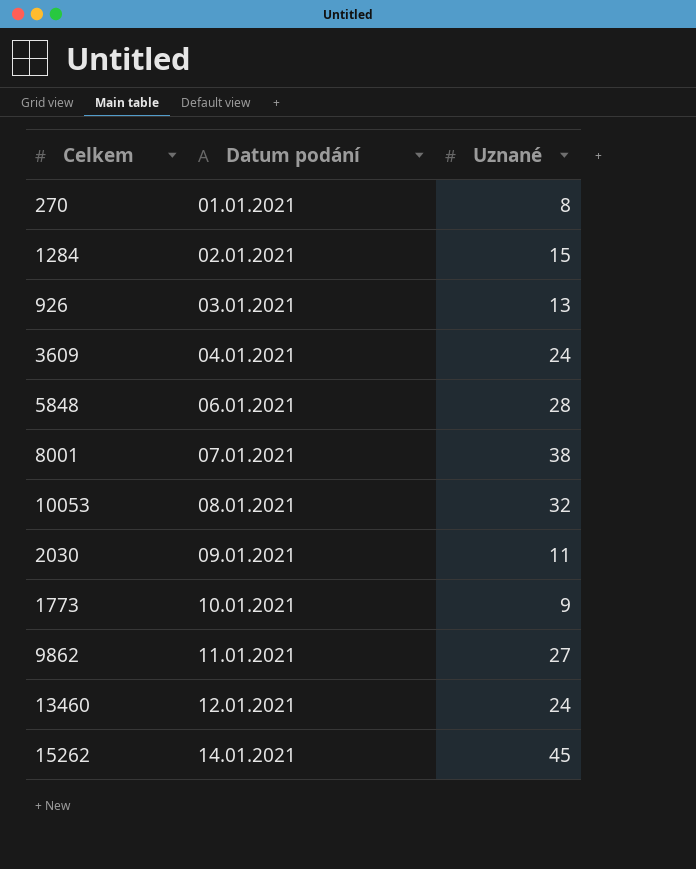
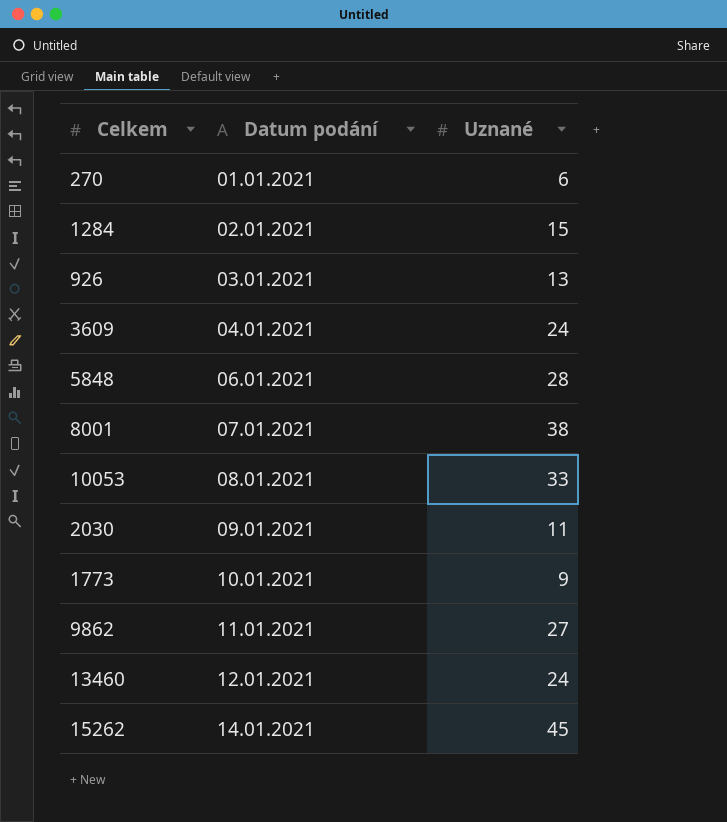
270 | Uznané: 8 -> 6
10053 | Uznané: 32 -> 33

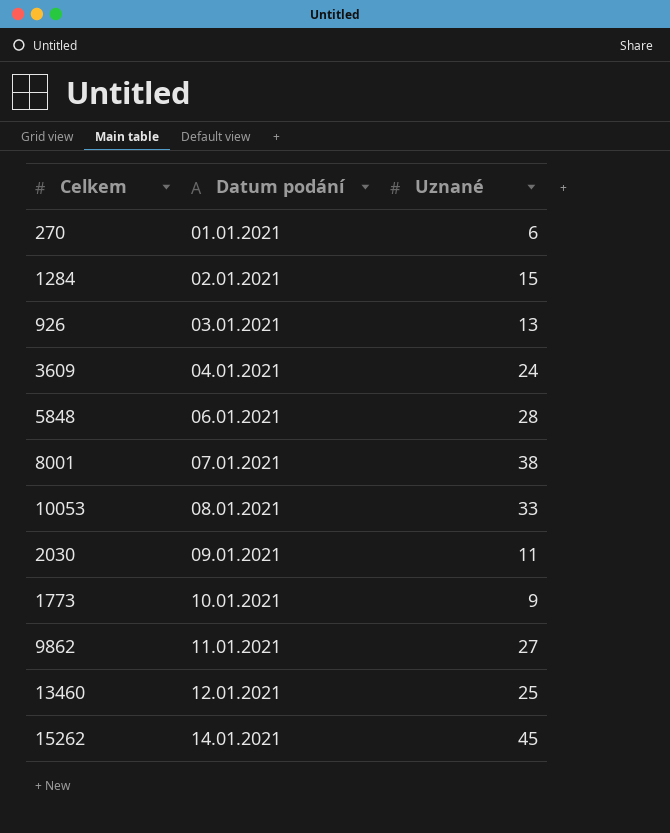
13460 | Uznané: 24 -> 25

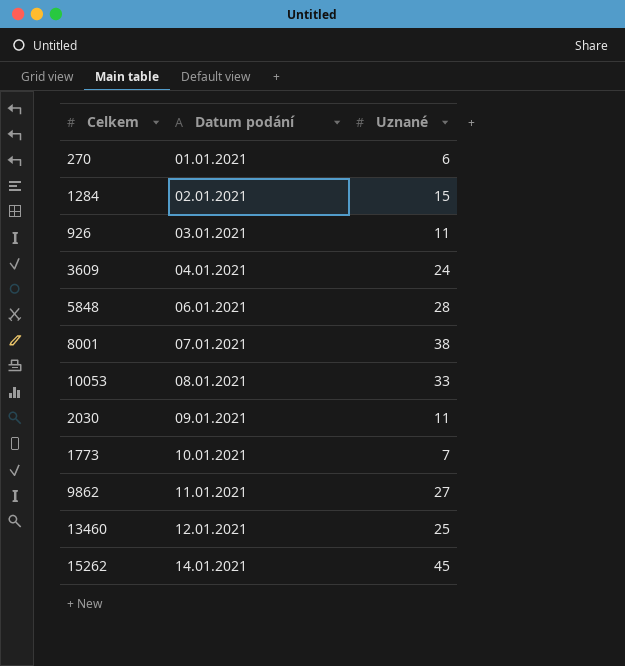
926 | Uznané: 13 -> 11
1773 | Uznané: 9 -> 7

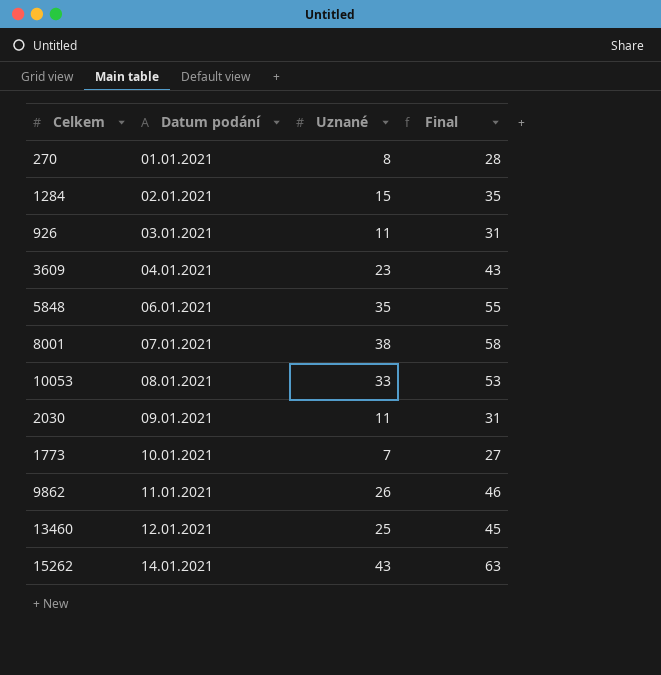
column Final | formula: none -> [Uznané] + 20
270 | Uznané: 6 -> 8
3609 | Uznané: 24 -> 23
5848 | Uznané: 28 -> 35
9862 | Uznané: 27 -> 26
15262 | Uznané: 45 -> 43

